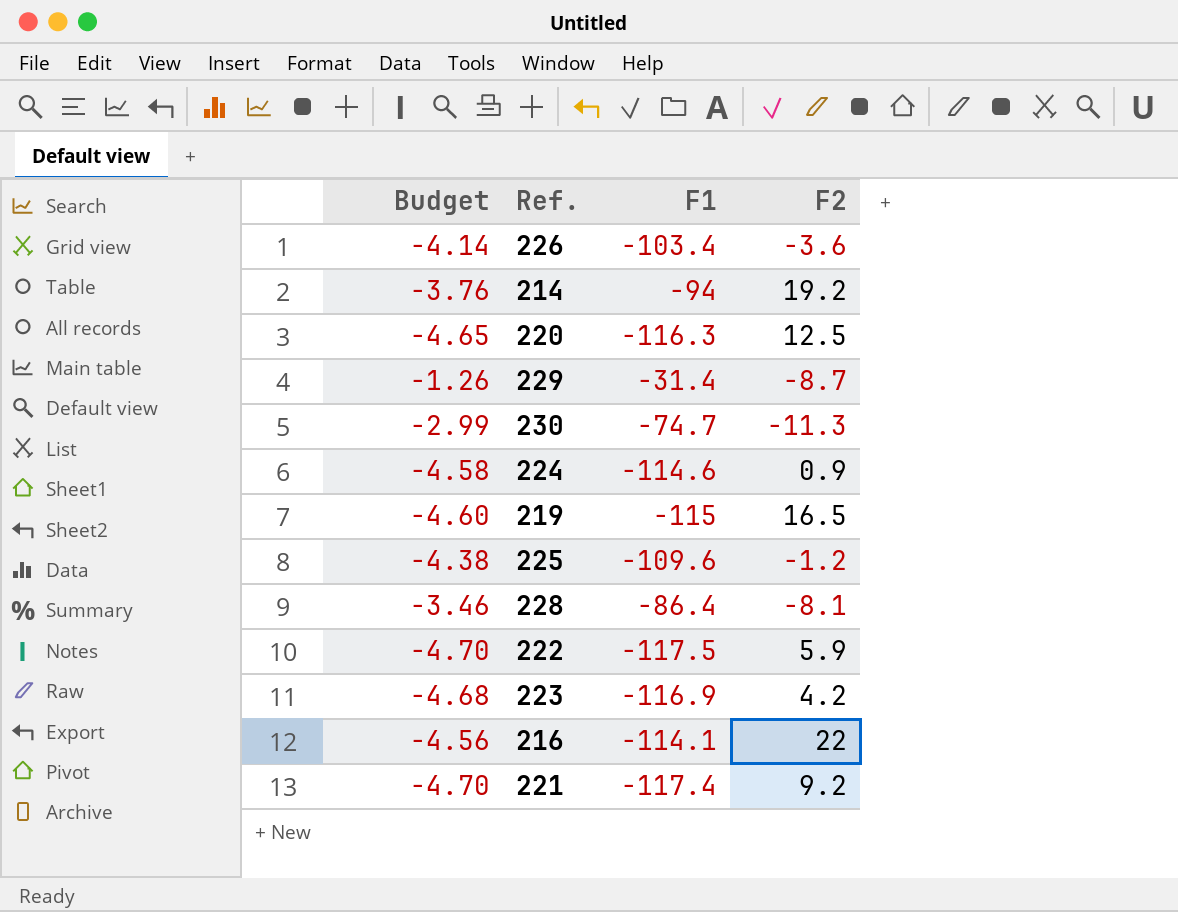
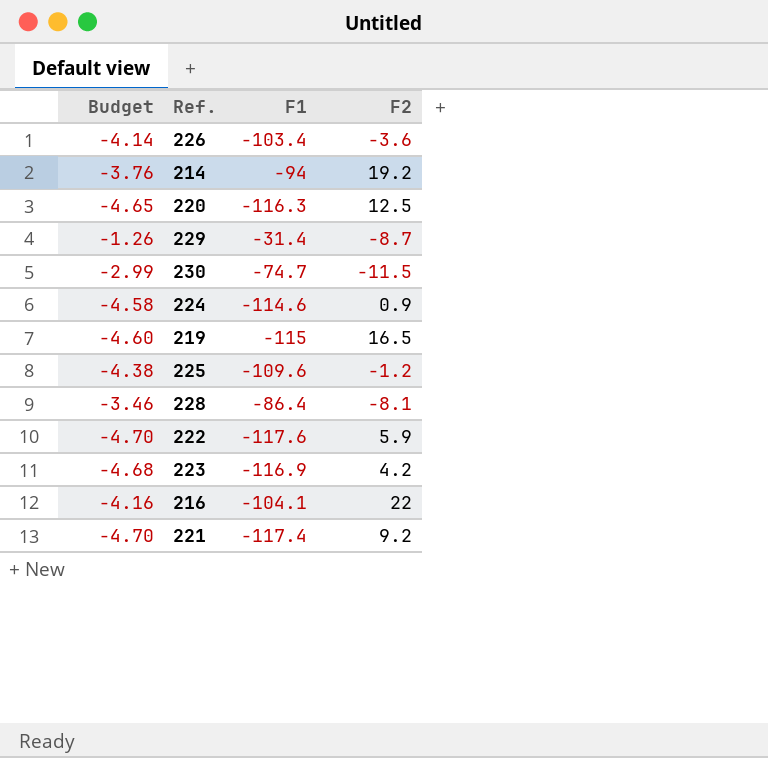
230 | F2: -11.3 -> -11.5
222 | F1: -117.5 -> -117.6
216 | Budget: -4.56 -> -4.16
216 | F1: -114.1 -> -104.1

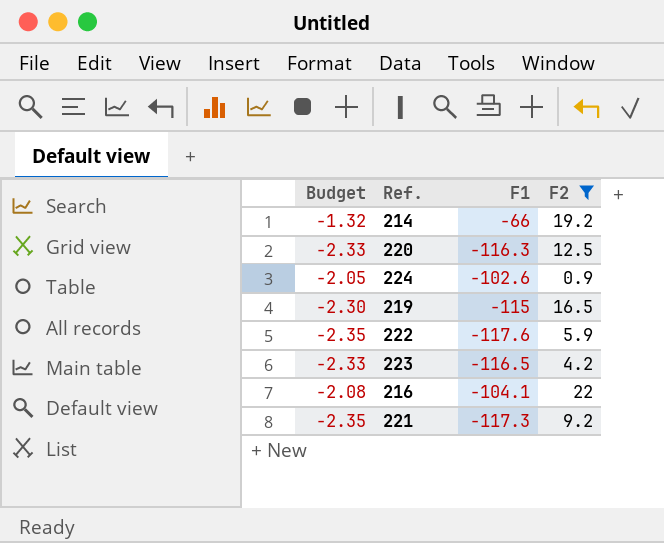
filter: none -> F2 >= 0.9
column Budget | formula: [F1] * 0.04 -> [F1] * 0.02
214 | F1: -94 -> -66
224 | F1: -114.6 -> -102.6
223 | F1: -116.9 -> -116.5
221 | F1: -117.4 -> -117.3

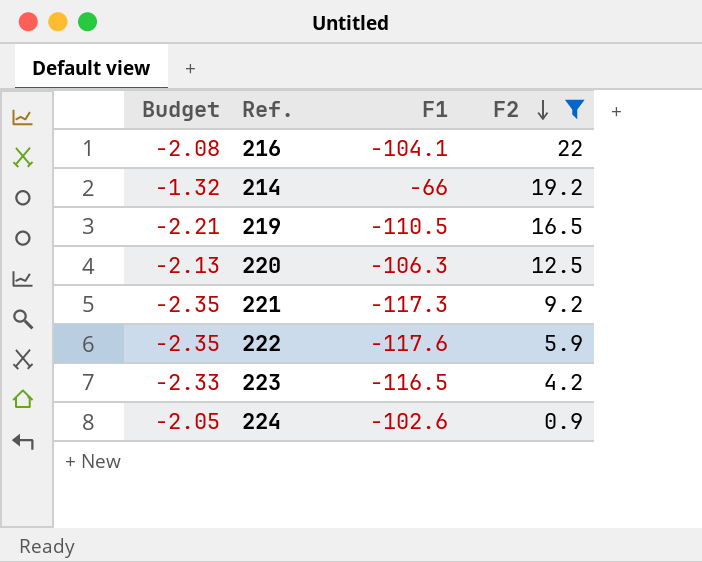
row order: none -> F2 descending
219 | Budget: -2.30 -> -2.21
219 | F1: -115 -> -110.5
220 | Budget: -2.33 -> -2.13
220 | F1: -116.3 -> -106.3

